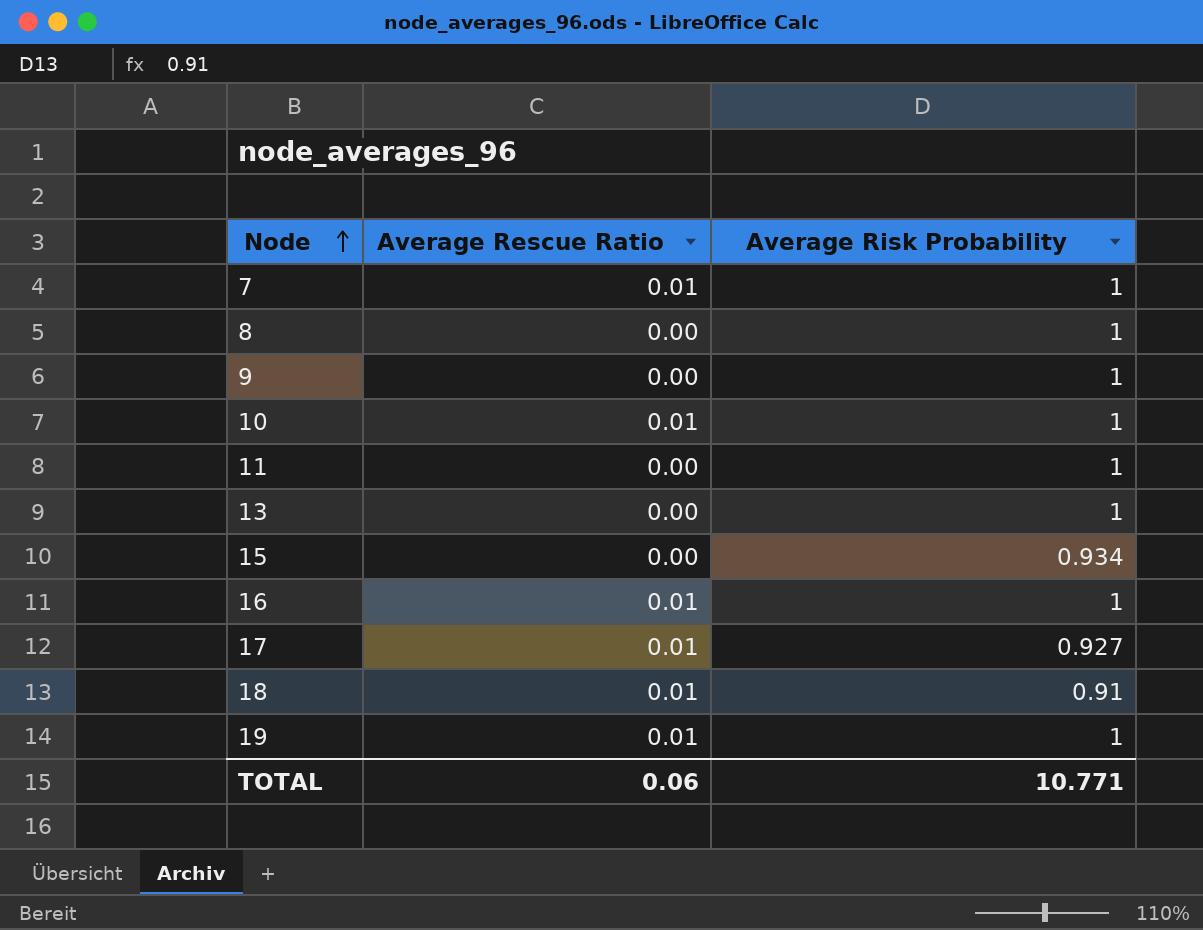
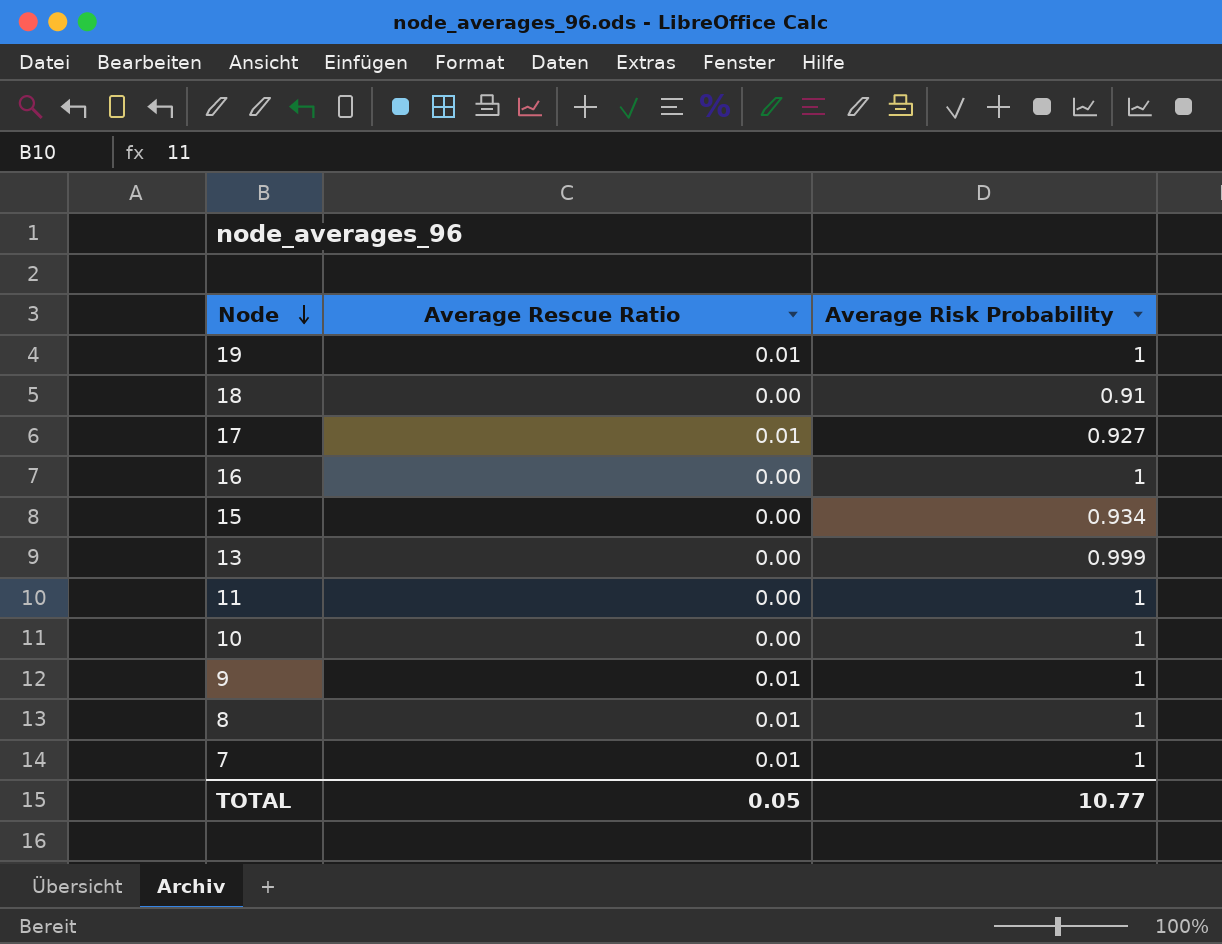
row order: Node ascending -> Node descending
18 | Average Rescue Ratio: 0.01 -> 0.00
16 | Average Rescue Ratio: 0.01 -> 0.00
13 | Average Risk Probability: 1 -> 0.999
10 | Average Rescue Ratio: 0.01 -> 0.00
9 | Average Rescue Ratio: 0.00 -> 0.01
8 | Average Rescue Ratio: 0.00 -> 0.01
TOTAL | Average Rescue Ratio: 0.06 -> 0.05
TOTAL | Average Risk Probability: 10.771 -> 10.77

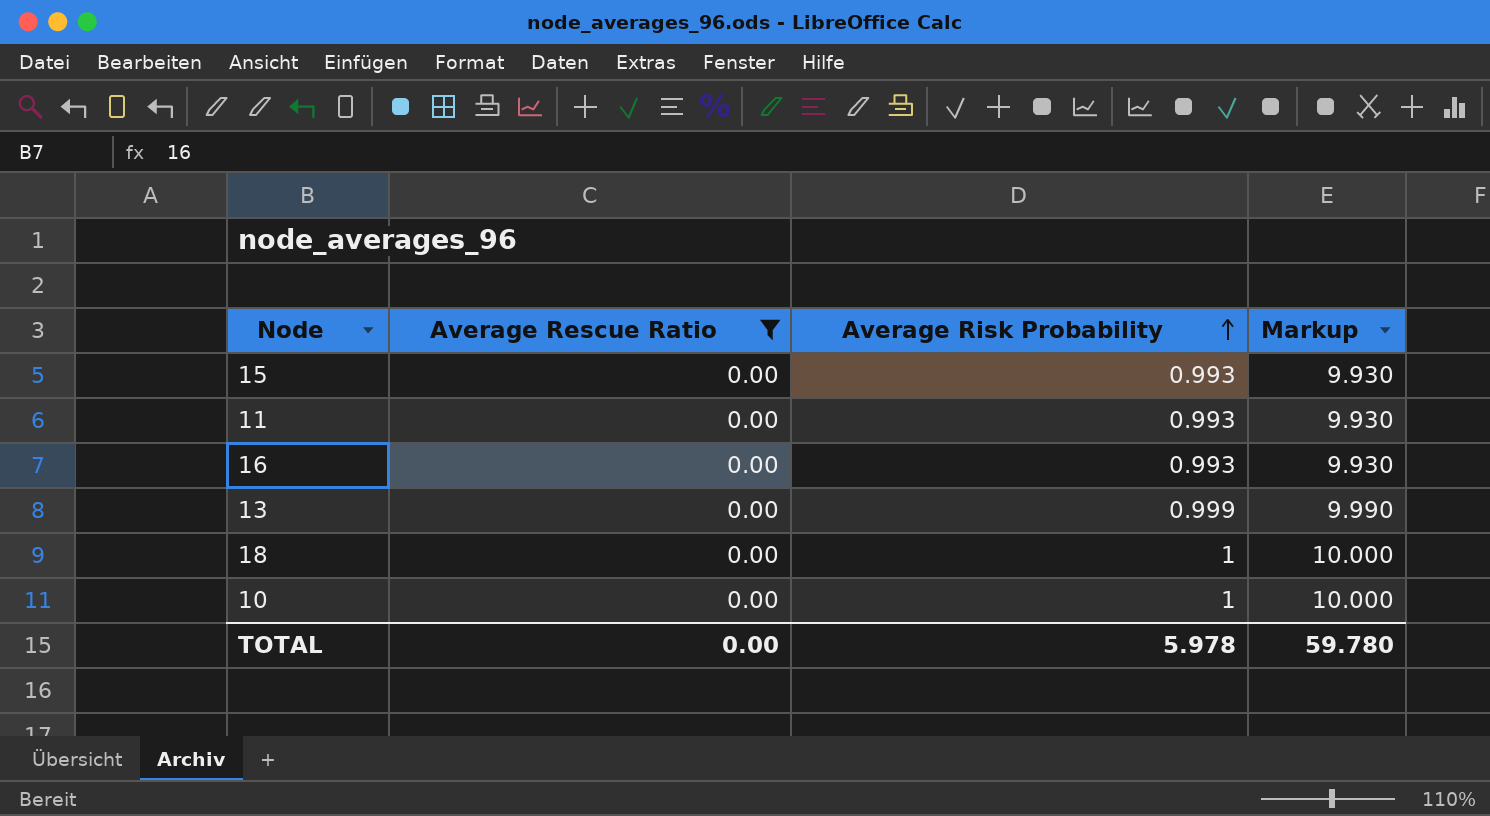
filter: none -> Average Rescue Ratio = 0.00
row order: Node descending -> Average Risk Probability ascending
column Markup | formula: none -> [Average Risk Probability] * 10
15 | Average Risk Probability: 0.934 -> 0.993
11 | Average Risk Probability: 1 -> 0.993
16 | Average Risk Probability: 1 -> 0.993
18 | Average Risk Probability: 0.91 -> 1
TOTAL | Average Rescue Ratio: 0.05 -> 0.00
TOTAL | Average Risk Probability: 10.77 -> 5.978

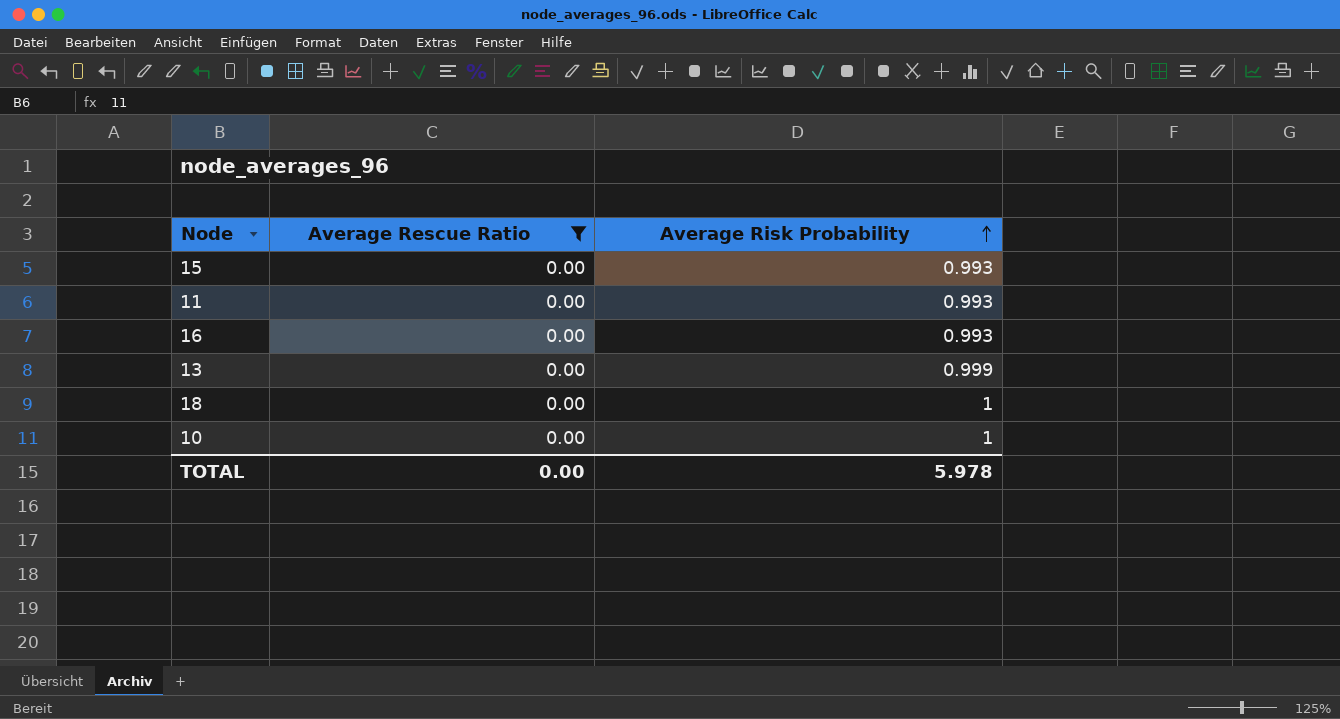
column Markup | formula: [Average Risk Probability] * 10 -> none

